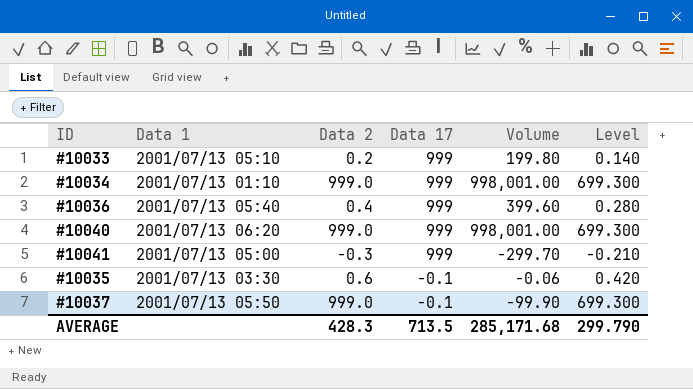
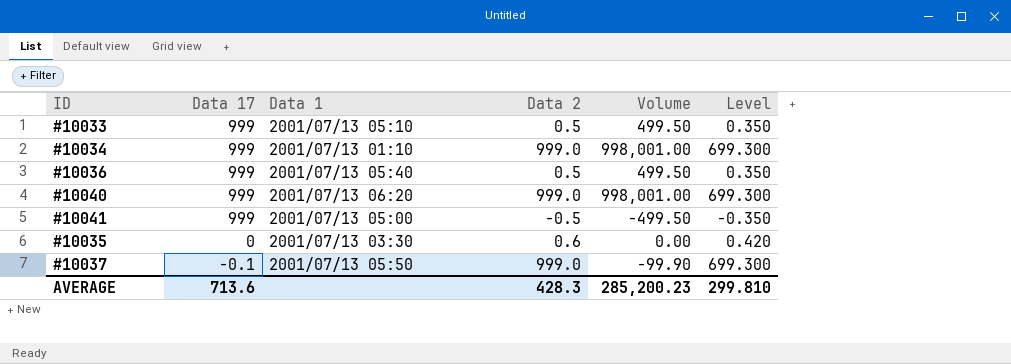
column Data 17 | position: 4 -> 2
#10033 | Data 2: 0.2 -> 0.5
#10033 | Volume: 199.80 -> 499.50
#10033 | Level: 0.140 -> 0.350
#10036 | Data 2: 0.4 -> 0.5
#10036 | Volume: 399.60 -> 499.50
#10036 | Level: 0.280 -> 0.350
#10041 | Data 2: -0.3 -> -0.5
#10041 | Volume: -299.70 -> -499.50
#10041 | Level: -0.210 -> -0.350
#10035 | Data 17: -0.1 -> 0
#10035 | Volume: -0.06 -> 0.00
AVERAGE | Data 17: 713.5 -> 713.6
AVERAGE | Volume: 285,171.68 -> 285,200.23
AVERAGE | Level: 299.790 -> 299.810

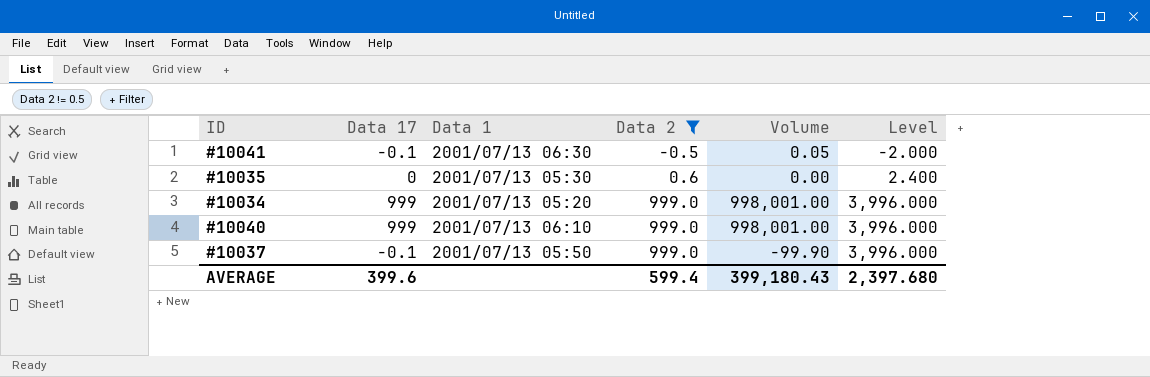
filter: none -> Data 2 != 0.5
row order: Data 17 descending -> Data 2 ascending
column Level | formula: [Data 2] * 0.7 -> [Data 2] * 4
#10041 | Data 17: 999 -> -0.1
#10041 | Data 1: 2001/07/13 05:00 -> 2001/07/13 06:30
#10041 | Volume: -499.50 -> 0.05
#10035 | Data 1: 2001/07/13 03:30 -> 2001/07/13 05:30
#10034 | Data 1: 2001/07/13 01:10 -> 2001/07/13 05:20
#10040 | Data 1: 2001/07/13 06:20 -> 2001/07/13 06:10
AVERAGE | Data 17: 713.6 -> 399.6
AVERAGE | Data 2: 428.3 -> 599.4
AVERAGE | Volume: 285,200.23 -> 399,180.43
AVERAGE | Level: 299.810 -> 2,397.680

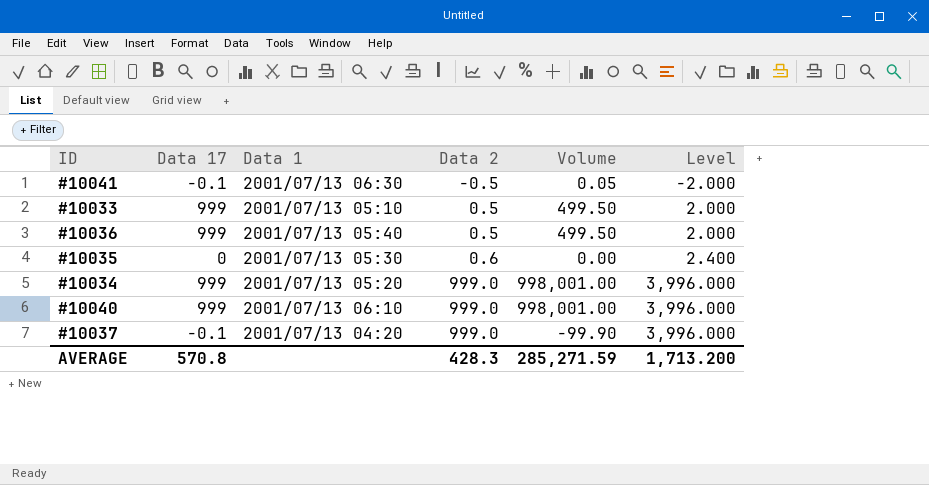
filter: Data 2 != 0.5 -> none
#10037 | Data 1: 2001/07/13 05:50 -> 2001/07/13 04:20
AVERAGE | Data 17: 399.6 -> 570.8
AVERAGE | Data 2: 599.4 -> 428.3
AVERAGE | Volume: 399,180.43 -> 285,271.59
AVERAGE | Level: 2,397.680 -> 1,713.200

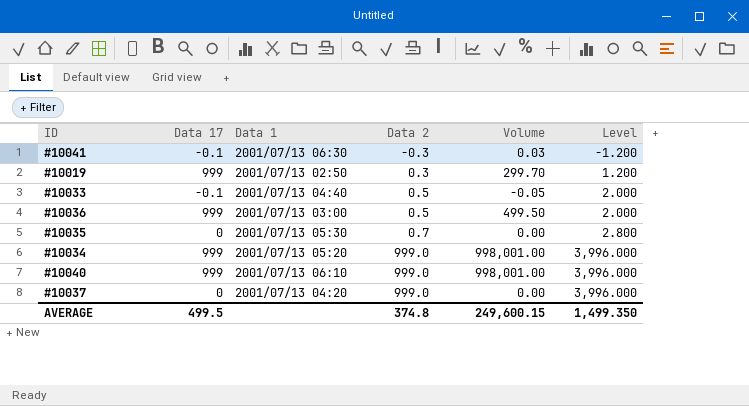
#10041 | Data 2: -0.5 -> -0.3
#10041 | Volume: 0.05 -> 0.03
#10041 | Level: -2.000 -> -1.200
row #10019: none -> 999 | 2001/07/13 02:50 | 0.3 | 299.70 | 1.200
#10033 | Data 17: 999 -> -0.1
#10033 | Data 1: 2001/07/13 05:10 -> 2001/07/13 04:40
#10033 | Volume: 499.50 -> -0.05
#10036 | Data 1: 2001/07/13 05:40 -> 2001/07/13 03:00
#10035 | Data 2: 0.6 -> 0.7
#10035 | Level: 2.400 -> 2.800
#10037 | Data 17: -0.1 -> 0
#10037 | Volume: -99.90 -> 0.00
AVERAGE | Data 17: 570.8 -> 499.5
AVERAGE | Data 2: 428.3 -> 374.8
AVERAGE | Volume: 285,271.59 -> 249,600.15
AVERAGE | Level: 1,713.200 -> 1,499.350

